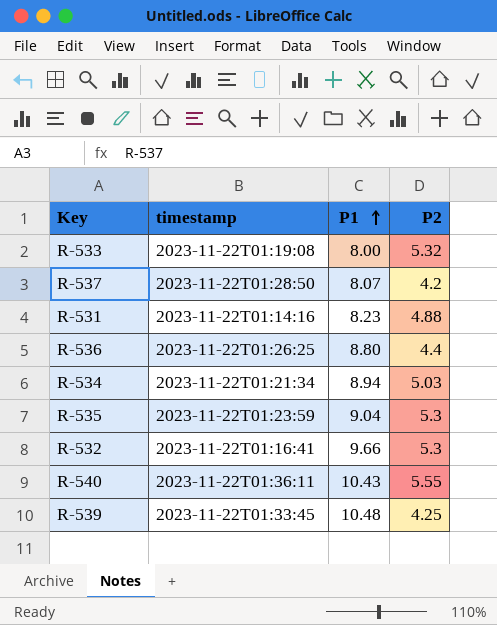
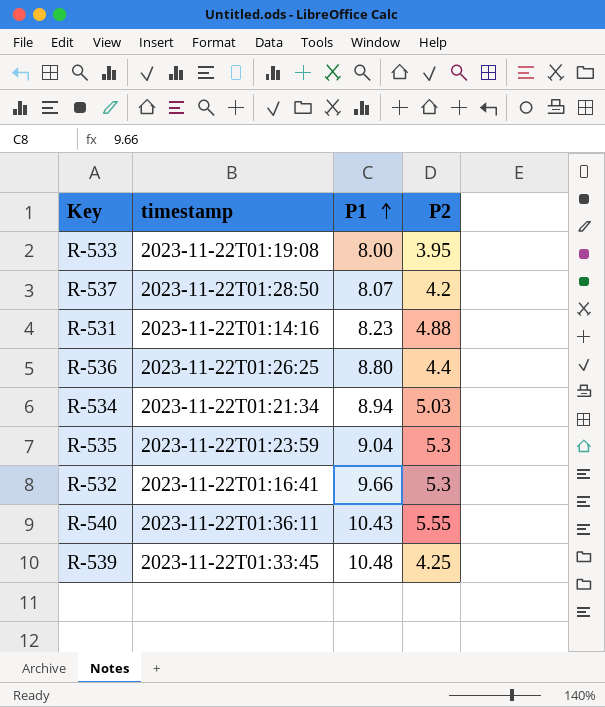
R-533 | P2: 5.32 -> 3.95

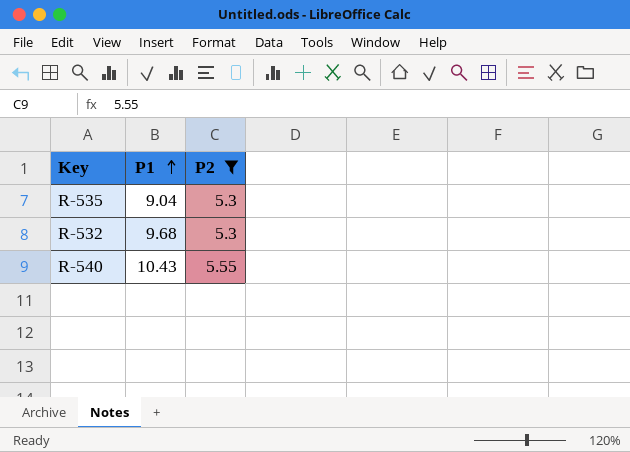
filter: none -> P2 >= 5.3
column timestamp | position: 2 -> none
R-532 | P1: 9.66 -> 9.68

